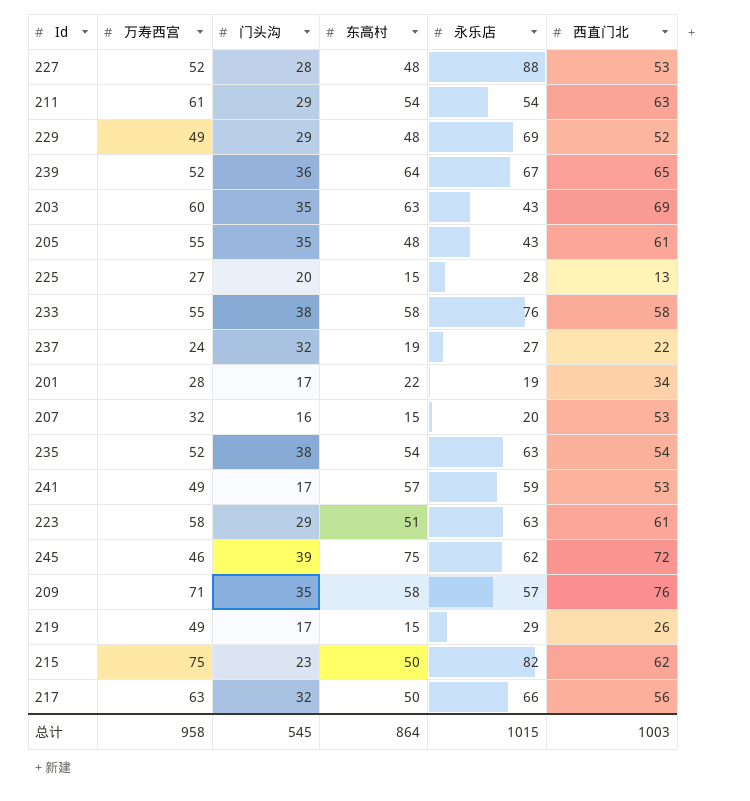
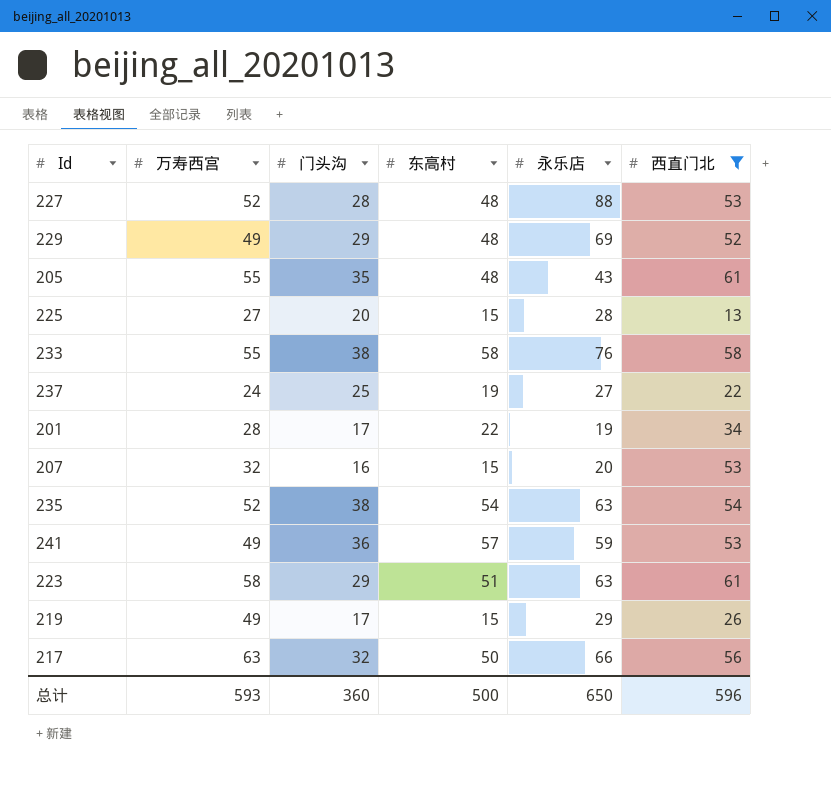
filter: none -> 西直门北 <= 61
237 | 门头沟: 32 -> 25
241 | 门头沟: 17 -> 36
总计 | 万寿西宫: 958 -> 593
总计 | 门头沟: 545 -> 360
总计 | 东高村: 864 -> 500
总计 | 永乐店: 1015 -> 650
总计 | 西直门北: 1003 -> 596

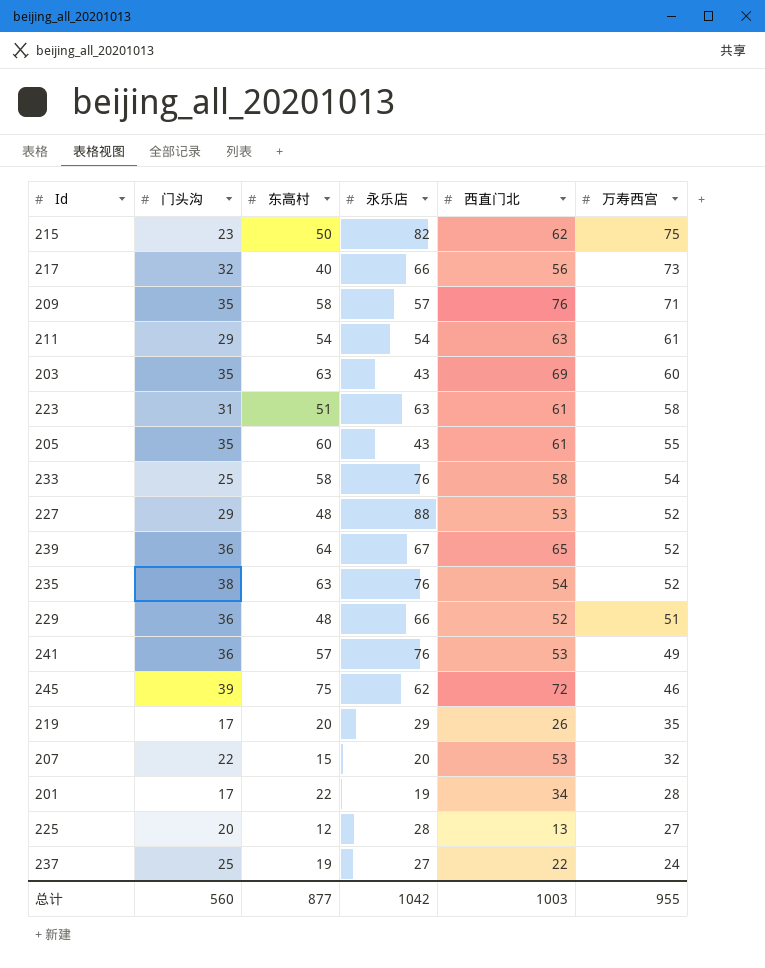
filter: 西直门北 <= 61 -> none
row order: none -> 万寿西宫 descending
column 万寿西宫 | position: 2 -> 6
217 | 东高村: 50 -> 40
217 | 万寿西宫: 63 -> 73
223 | 门头沟: 29 -> 31
205 | 东高村: 48 -> 60
233 | 门头沟: 38 -> 25
233 | 万寿西宫: 55 -> 54
227 | 门头沟: 28 -> 29
235 | 东高村: 54 -> 63
235 | 永乐店: 63 -> 76
229 | 门头沟: 29 -> 36
229 | 永乐店: 69 -> 66
229 | 万寿西宫: 49 -> 51
241 | 永乐店: 59 -> 76
219 | 东高村: 15 -> 20
219 | 万寿西宫: 49 -> 35
207 | 门头沟: 16 -> 22
225 | 东高村: 15 -> 12
总计 | 门头沟: 360 -> 560
总计 | 东高村: 500 -> 877
总计 | 永乐店: 650 -> 1042
总计 | 西直门北: 596 -> 1003
总计 | 万寿西宫: 593 -> 955

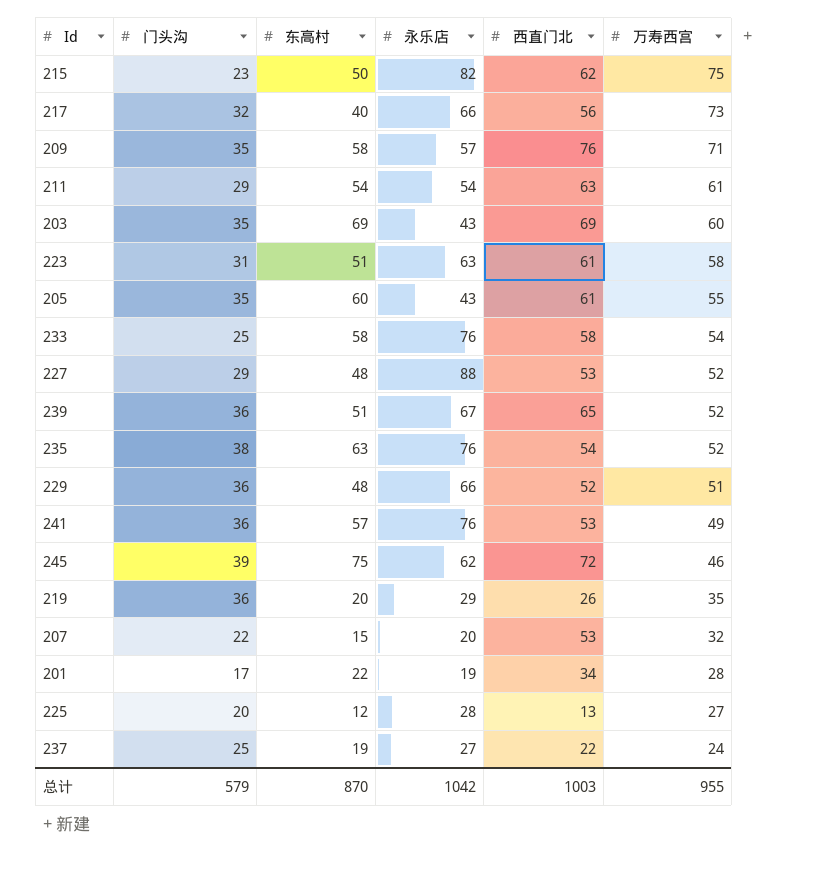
203 | 东高村: 63 -> 69
239 | 东高村: 64 -> 51
219 | 门头沟: 17 -> 36
总计 | 门头沟: 560 -> 579
总计 | 东高村: 877 -> 870

